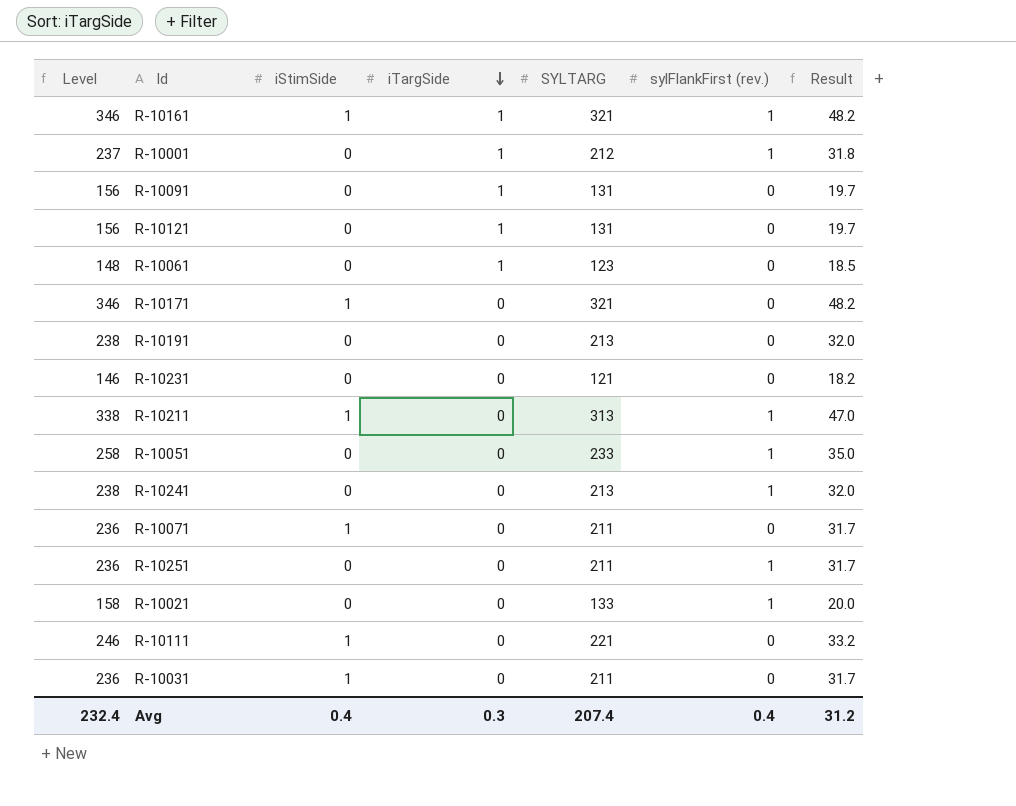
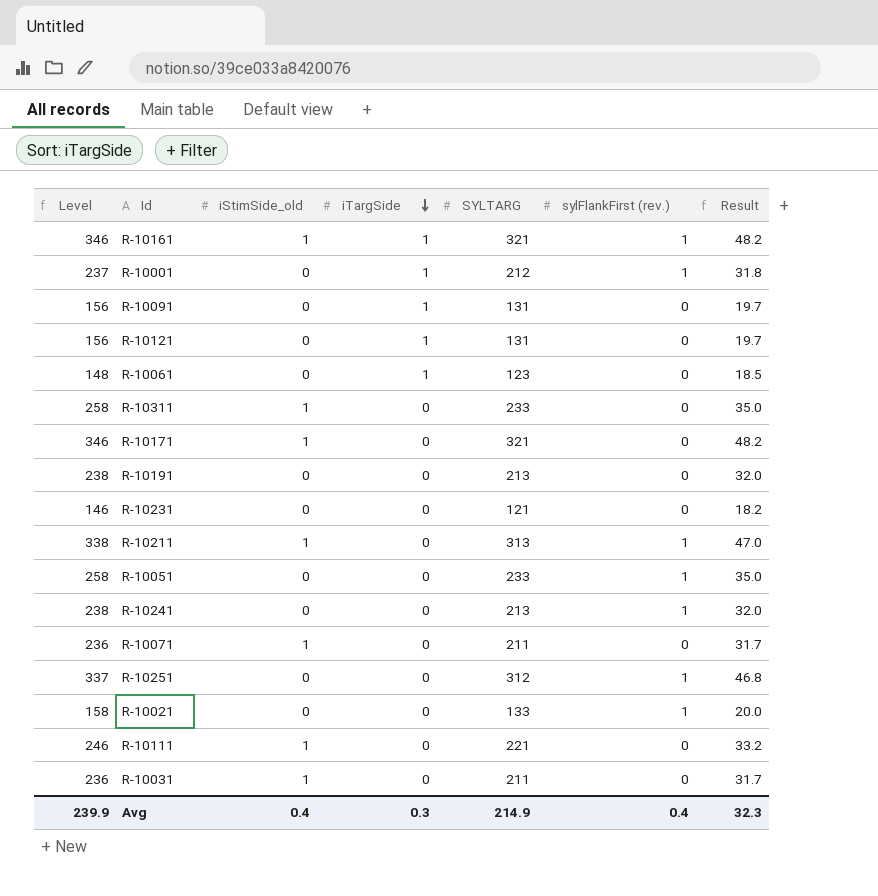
column name: iStimSide -> iStimSide_old
row R-10311: none -> 258 | 1 | 0 | 233 | 0 | 35.0
R-10251 | Level: 236 -> 337
R-10251 | SYLTARG: 211 -> 312
R-10251 | Result: 31.7 -> 46.8
Avg | Level: 232.4 -> 239.9
Avg | SYLTARG: 207.4 -> 214.9
Avg | Result: 31.2 -> 32.3

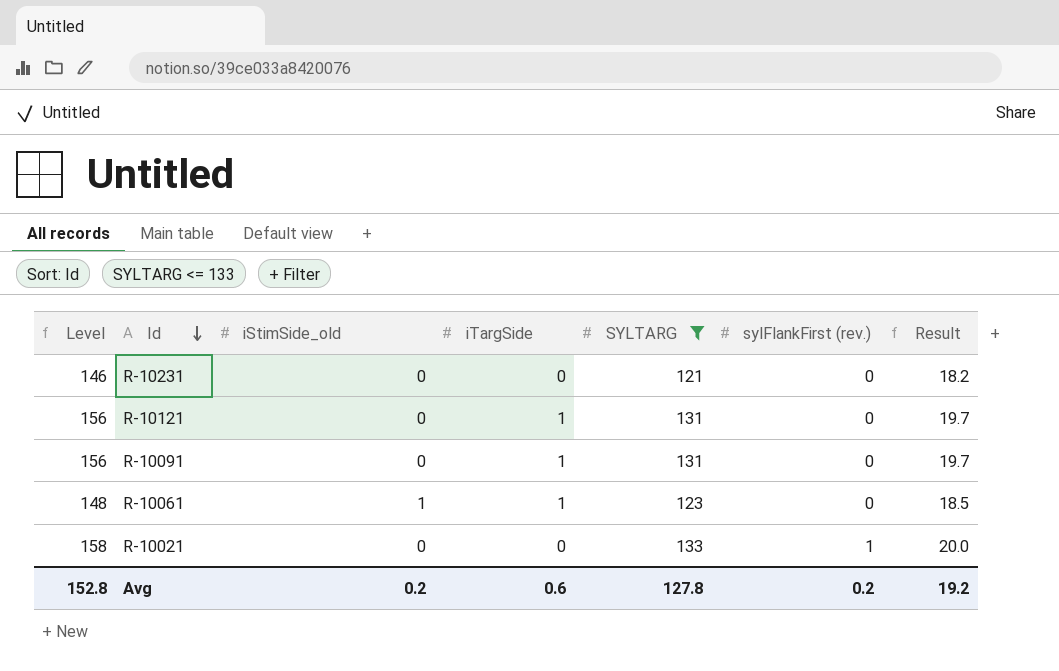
filter: none -> SYLTARG <= 133
row order: iTargSide descending -> Id descending
R-10061 | iStimSide_old: 0 -> 1
Avg | Level: 239.9 -> 152.8
Avg | iStimSide_old: 0.4 -> 0.2
Avg | iTargSide: 0.3 -> 0.6
Avg | SYLTARG: 214.9 -> 127.8
Avg | sylFlankFirst (rev.): 0.4 -> 0.2
Avg | Result: 32.3 -> 19.2

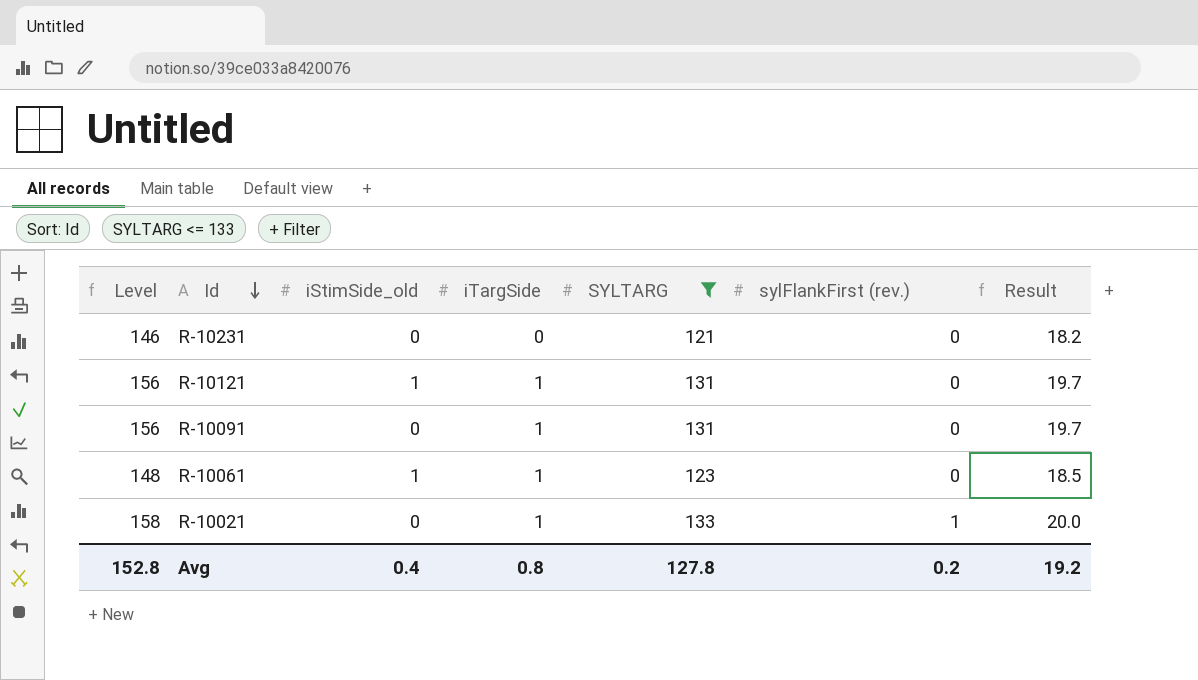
R-10121 | iStimSide_old: 0 -> 1
R-10021 | iTargSide: 0 -> 1
Avg | iStimSide_old: 0.2 -> 0.4
Avg | iTargSide: 0.6 -> 0.8

